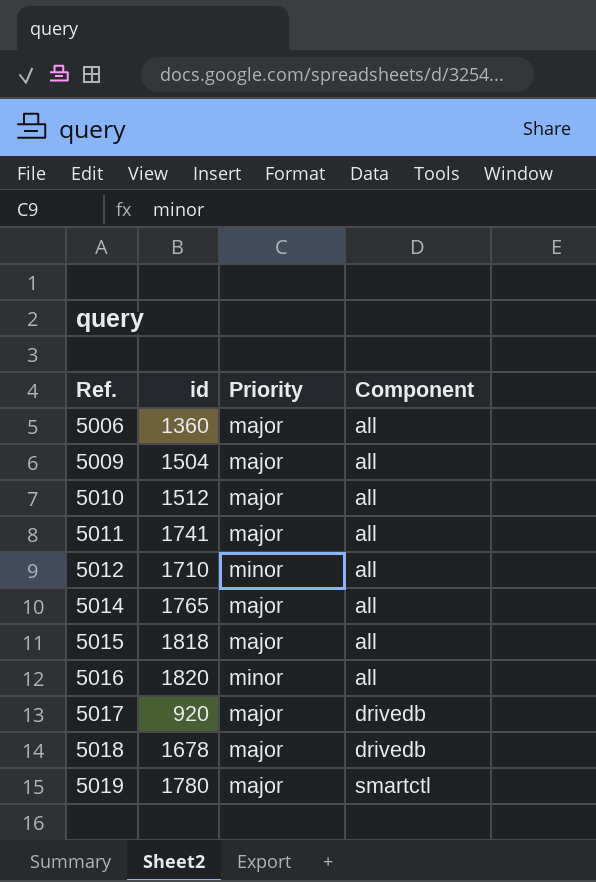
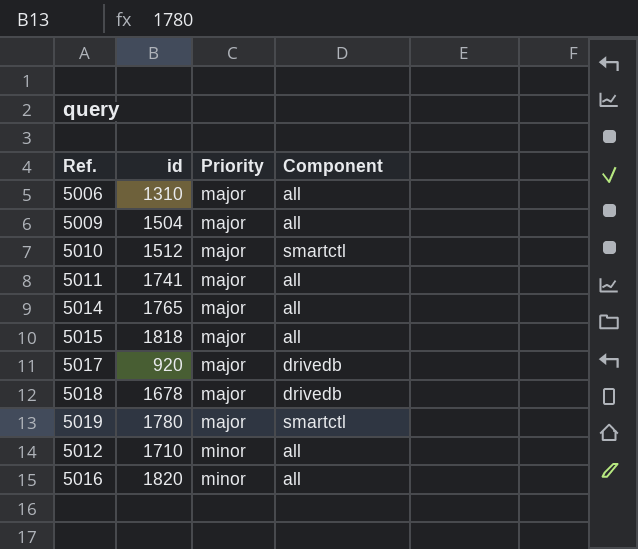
row order: Ref. ascending -> Priority ascending
5006 | id: 1360 -> 1310
5010 | Component: all -> smartctl

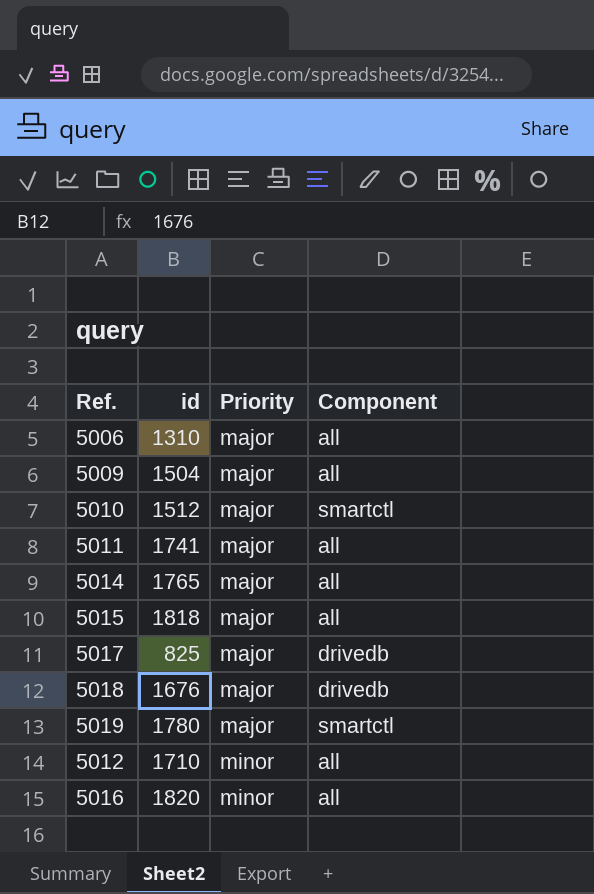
5017 | id: 920 -> 825
5018 | id: 1678 -> 1676

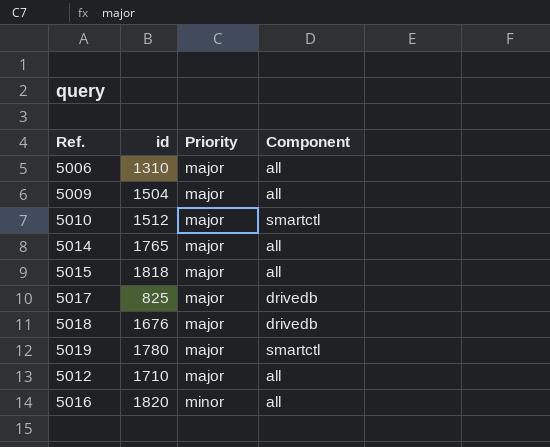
row 5011: 1741 | major | all -> none
5012 | Priority: minor -> major

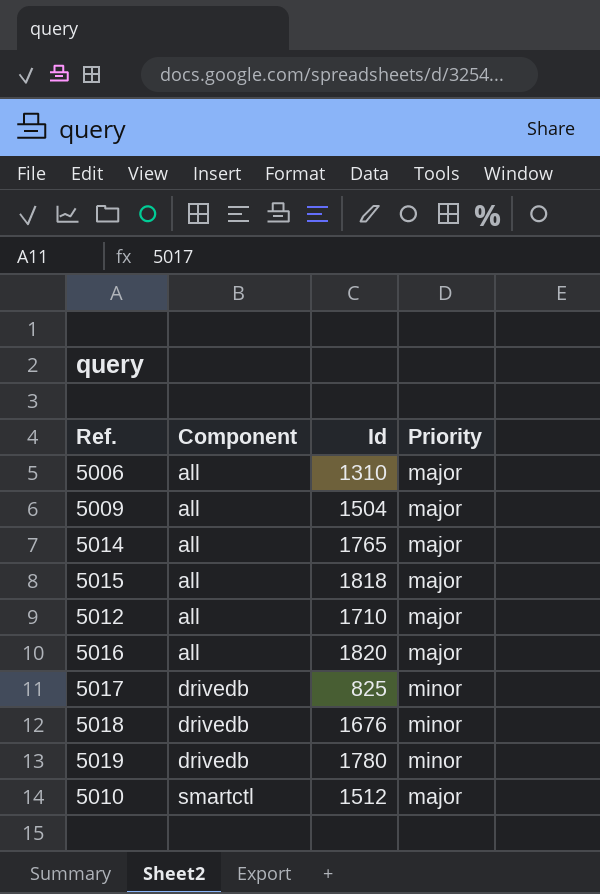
row order: Priority ascending -> Component ascending
column Component | position: 4 -> 2
column name: id -> Id
5016 | Priority: minor -> major
5017 | Priority: major -> minor
5018 | Priority: major -> minor
5019 | Component: smartctl -> drivedb
5019 | Priority: major -> minor

